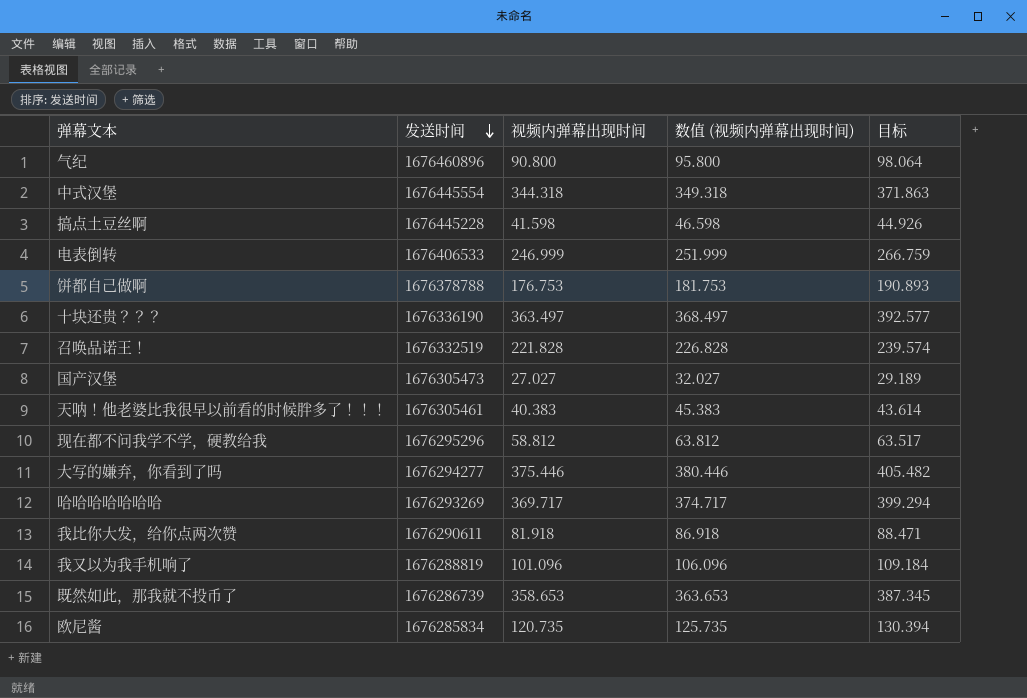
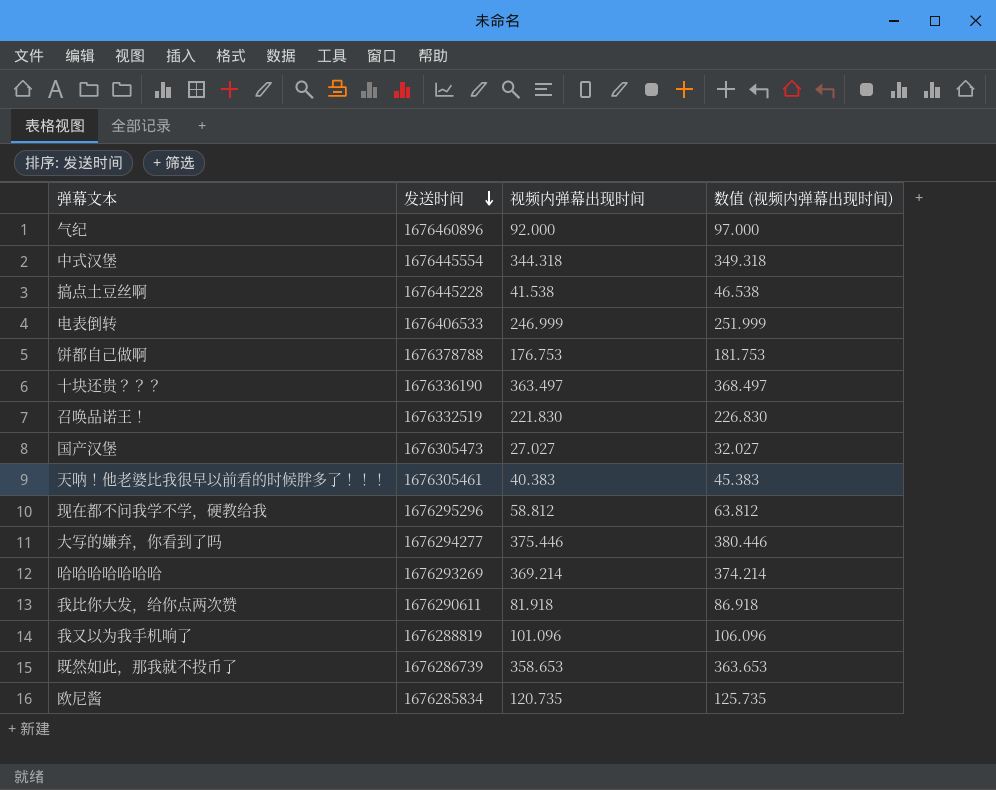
column 目标 | formula: [视频内弹幕出现时间] * 1.08 -> none
气纪 | 视频内弹幕出现时间: 90.800 -> 92.000
气纪 | 数值 (视频内弹幕出现时间): 95.800 -> 97.000
搞点土豆丝啊 | 视频内弹幕出现时间: 41.598 -> 41.538
搞点土豆丝啊 | 数值 (视频内弹幕出现时间): 46.598 -> 46.538
召唤品诺王！ | 视频内弹幕出现时间: 221.828 -> 221.830
召唤品诺王！ | 数值 (视频内弹幕出现时间): 226.828 -> 226.830
哈哈哈哈哈哈哈 | 视频内弹幕出现时间: 369.717 -> 369.214
哈哈哈哈哈哈哈 | 数值 (视频内弹幕出现时间): 374.717 -> 374.214

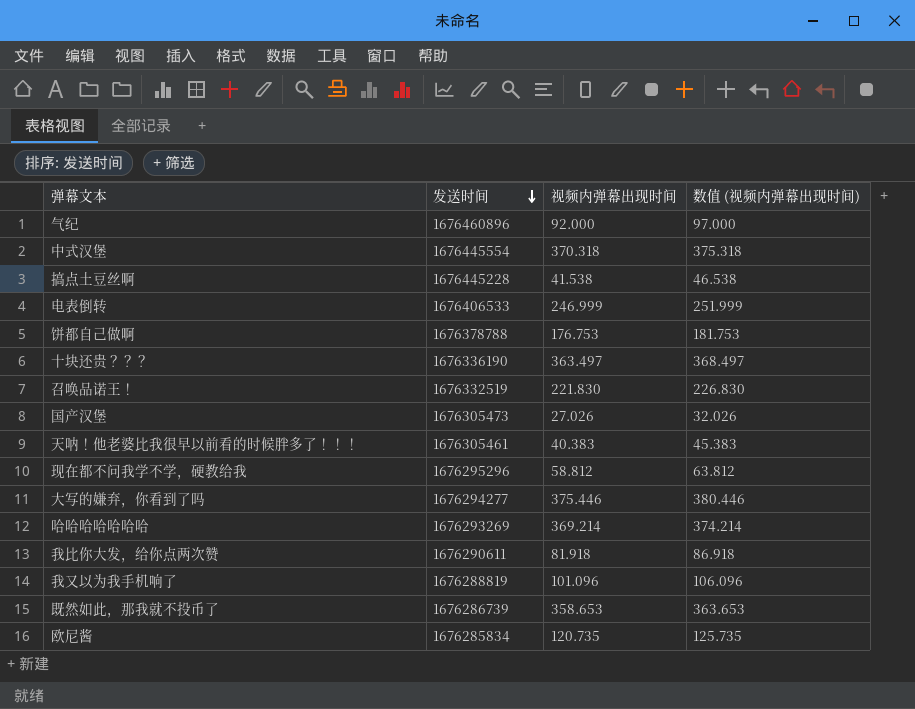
中式汉堡 | 视频内弹幕出现时间: 344.318 -> 370.318
中式汉堡 | 数值 (视频内弹幕出现时间): 349.318 -> 375.318
国产汉堡 | 视频内弹幕出现时间: 27.027 -> 27.026
国产汉堡 | 数值 (视频内弹幕出现时间): 32.027 -> 32.026

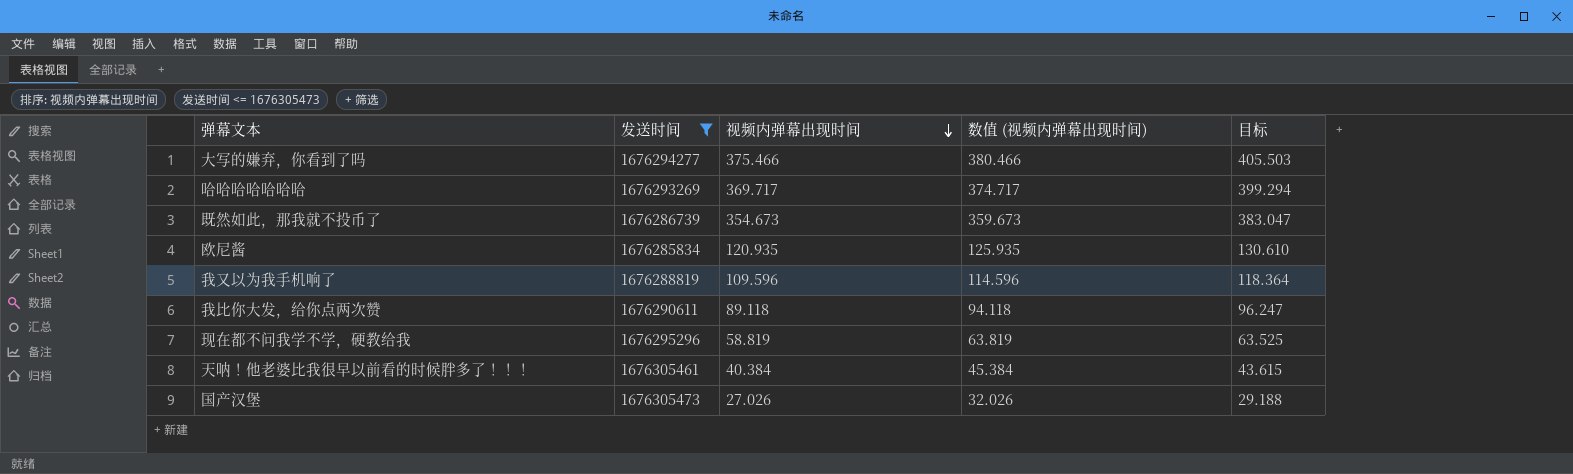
filter: none -> 发送时间 <= 1676305473
row order: 发送时间 descending -> 视频内弹幕出现时间 descending
column 目标 | formula: none -> [视频内弹幕出现时间] * 1.08
大写的嫌弃，你看到了吗 | 视频内弹幕出现时间: 375.446 -> 375.466
大写的嫌弃，你看到了吗 | 数值 (视频内弹幕出现时间): 380.446 -> 380.466
哈哈哈哈哈哈哈 | 视频内弹幕出现时间: 369.214 -> 369.717
哈哈哈哈哈哈哈 | 数值 (视频内弹幕出现时间): 374.214 -> 374.717
既然如此，那我就不投币了 | 视频内弹幕出现时间: 358.653 -> 354.673
既然如此，那我就不投币了 | 数值 (视频内弹幕出现时间): 363.653 -> 359.673
欧尼酱 | 视频内弹幕出现时间: 120.735 -> 120.935
欧尼酱 | 数值 (视频内弹幕出现时间): 125.735 -> 125.935
我又以为我手机响了 | 视频内弹幕出现时间: 101.096 -> 109.596
我又以为我手机响了 | 数值 (视频内弹幕出现时间): 106.096 -> 114.596
我比你大发，给你点两次赞 | 视频内弹幕出现时间: 81.918 -> 89.118
我比你大发，给你点两次赞 | 数值 (视频内弹幕出现时间): 86.918 -> 94.118
现在都不问我学不学，硬教给我 | 视频内弹幕出现时间: 58.812 -> 58.819
现在都不问我学不学，硬教给我 | 数值 (视频内弹幕出现时间): 63.812 -> 63.819
天呐！他老婆比我很早以前看的时候胖多了！！！ | 视频内弹幕出现时间: 40.383 -> 40.384
天呐！他老婆比我很早以前看的时候胖多了！！！ | 数值 (视频内弹幕出现时间): 45.383 -> 45.384

